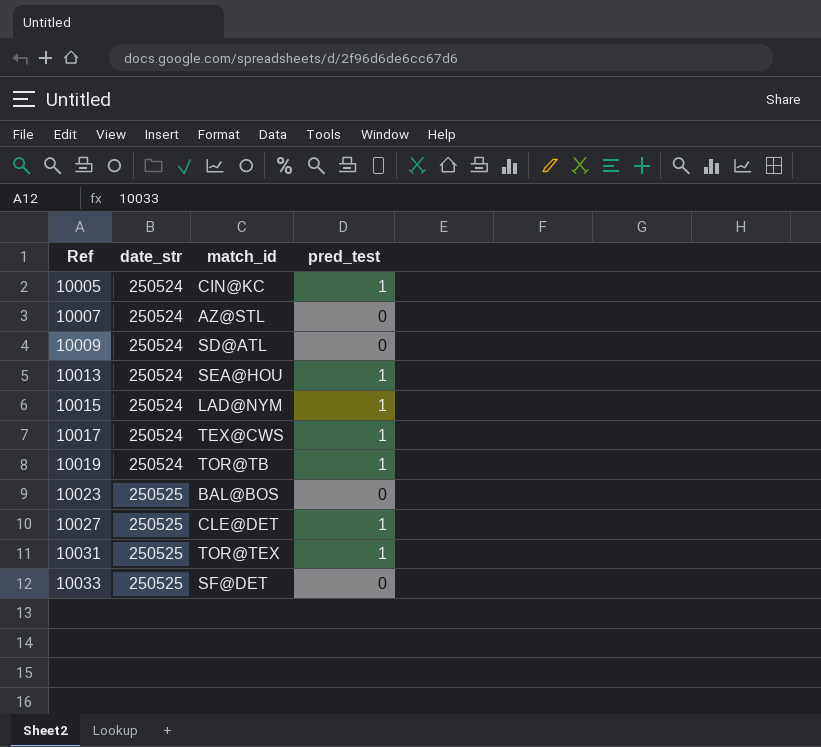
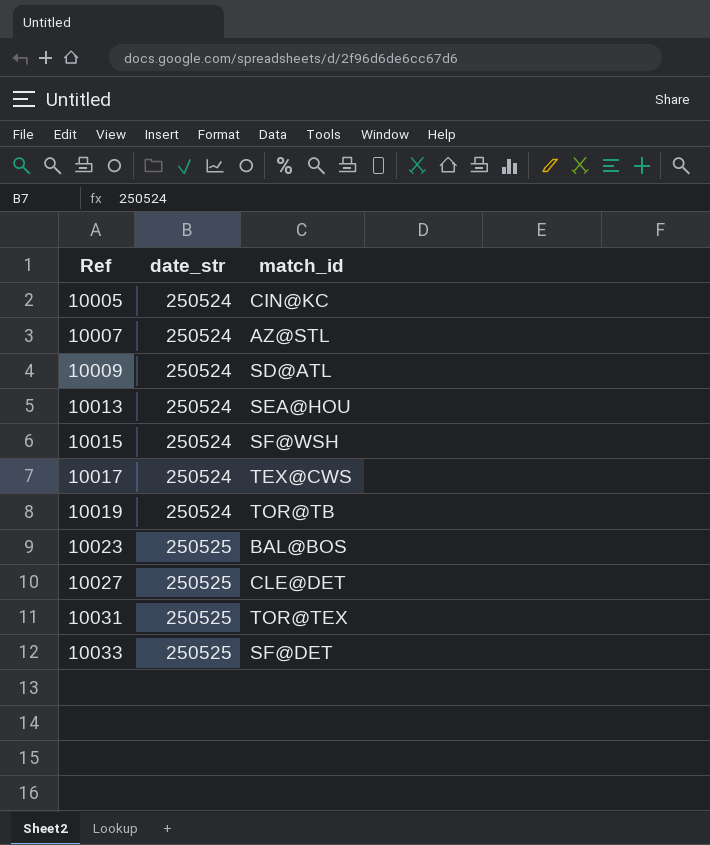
column pred_test | position: 4 -> none
10015 | match_id: LAD@NYM -> SF@WSH

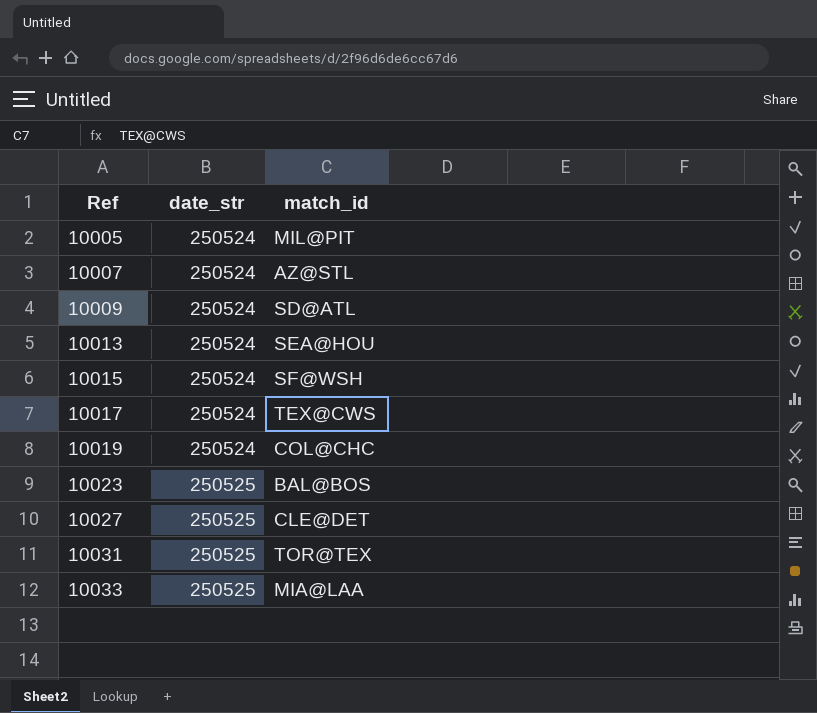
10005 | match_id: CIN@KC -> MIL@PIT
10019 | match_id: TOR@TB -> COL@CHC
10033 | match_id: SF@DET -> MIA@LAA

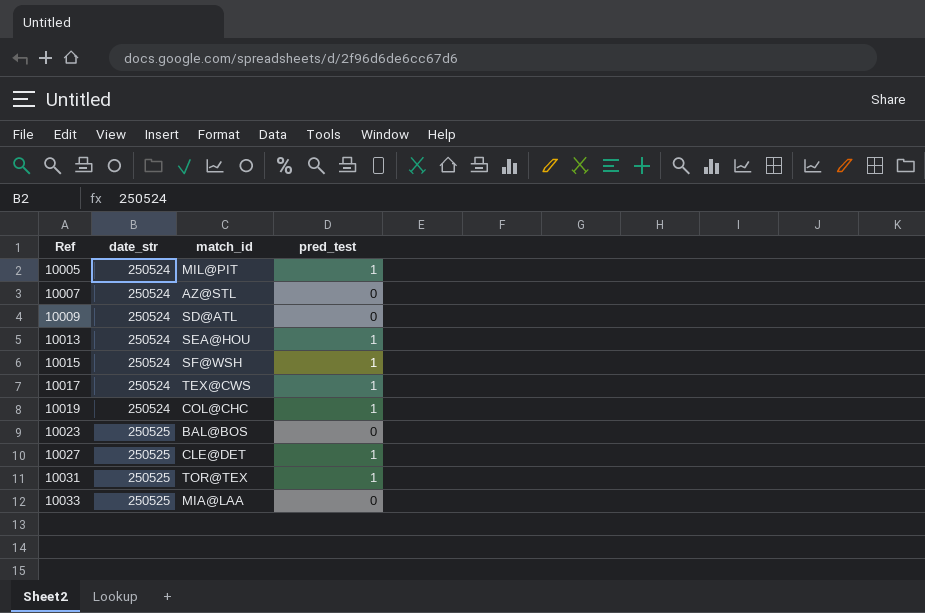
column pred_test | position: none -> 4

